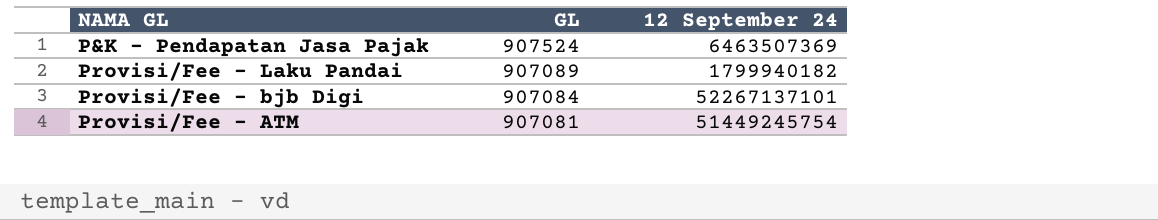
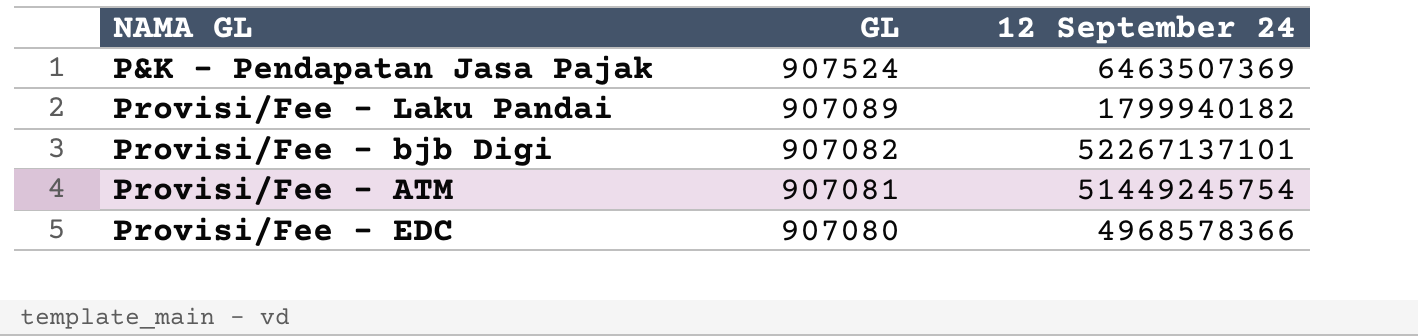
Provisi/Fee - bjb Digi | GL: 907084 -> 907082
row Provisi/Fee - EDC: none -> 907080 | 4968578366

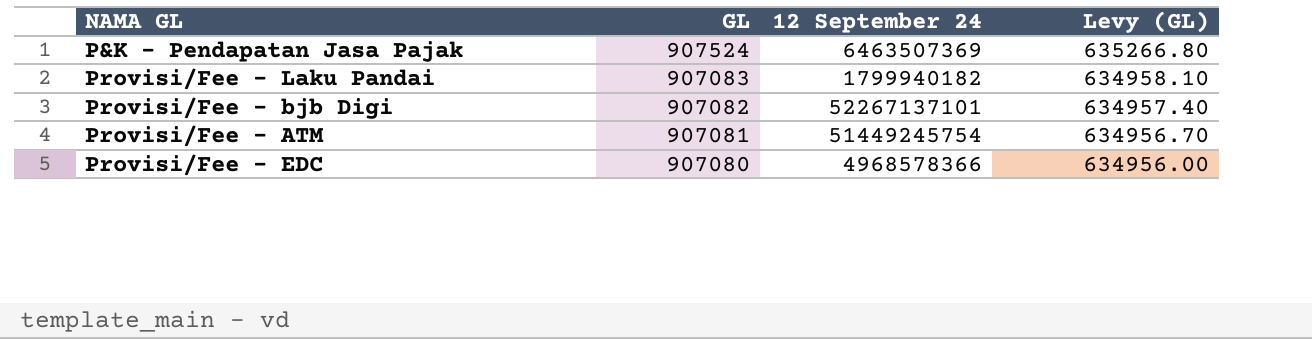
column Levy (GL) | formula: none -> [GL] * 0.7
Provisi/Fee - Laku Pandai | GL: 907089 -> 907083

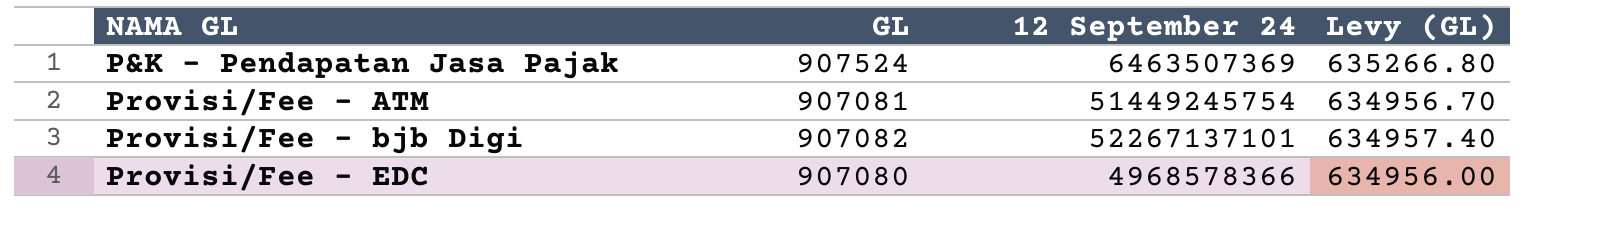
row order: GL descending -> NAMA GL ascending
row Provisi/Fee - Laku Pandai: 907083 | 1799940182 | 634958.10 -> none

